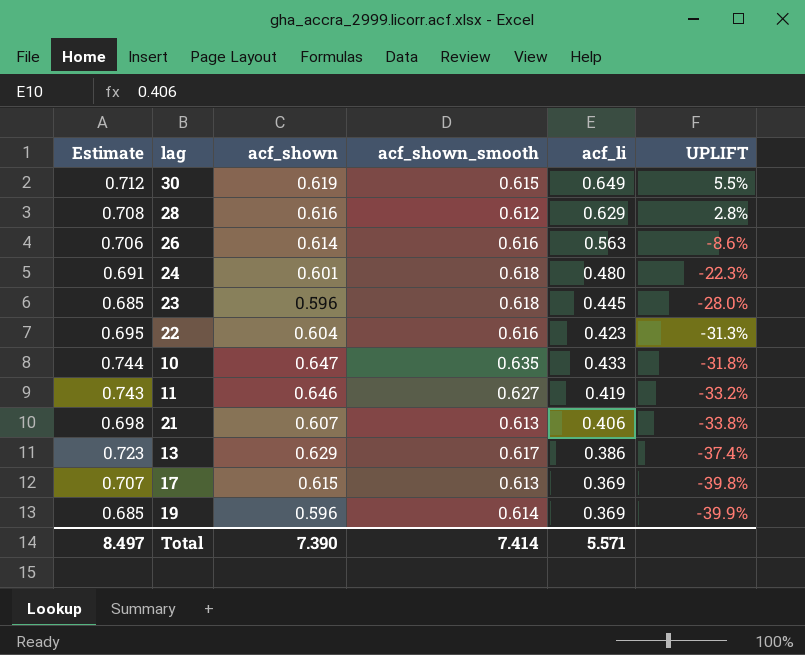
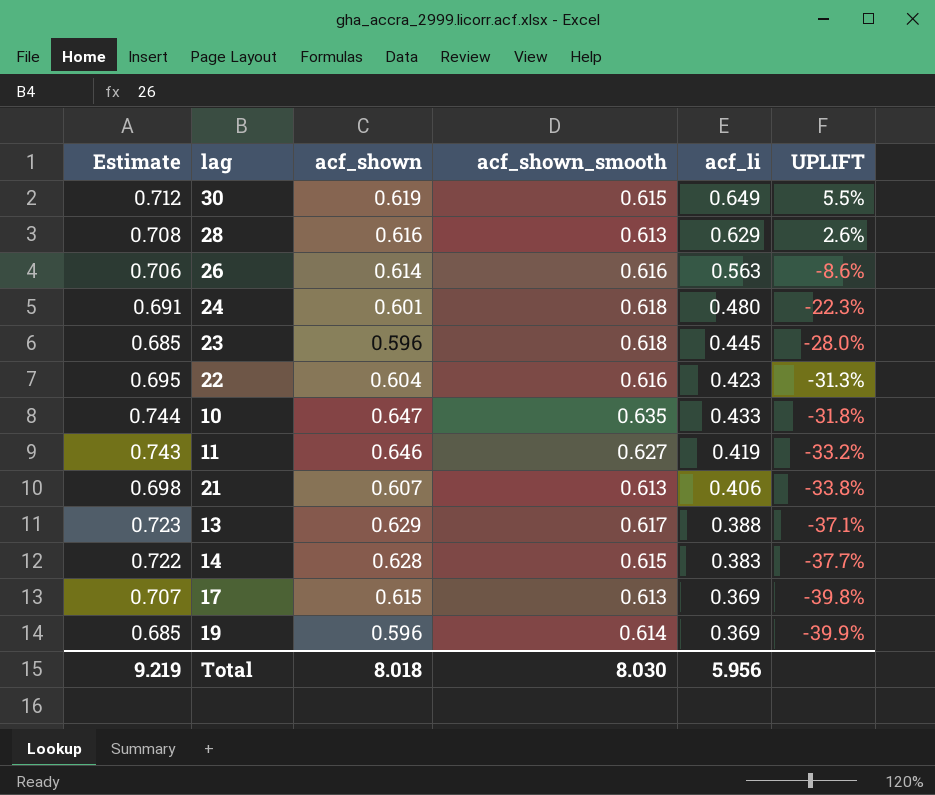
28 | acf_shown_smooth: 0.612 -> 0.613
28 | UPLIFT: 2.8% -> 2.6%
13 | acf_li: 0.386 -> 0.388
13 | UPLIFT: -37.4% -> -37.1%
row 14: none -> 0.722 | 0.628 | 0.615 | 0.383 | -37.7%
Total | Estimate: 8.497 -> 9.219
Total | acf_shown: 7.390 -> 8.018
Total | acf_shown_smooth: 7.414 -> 8.030
Total | acf_li: 5.571 -> 5.956

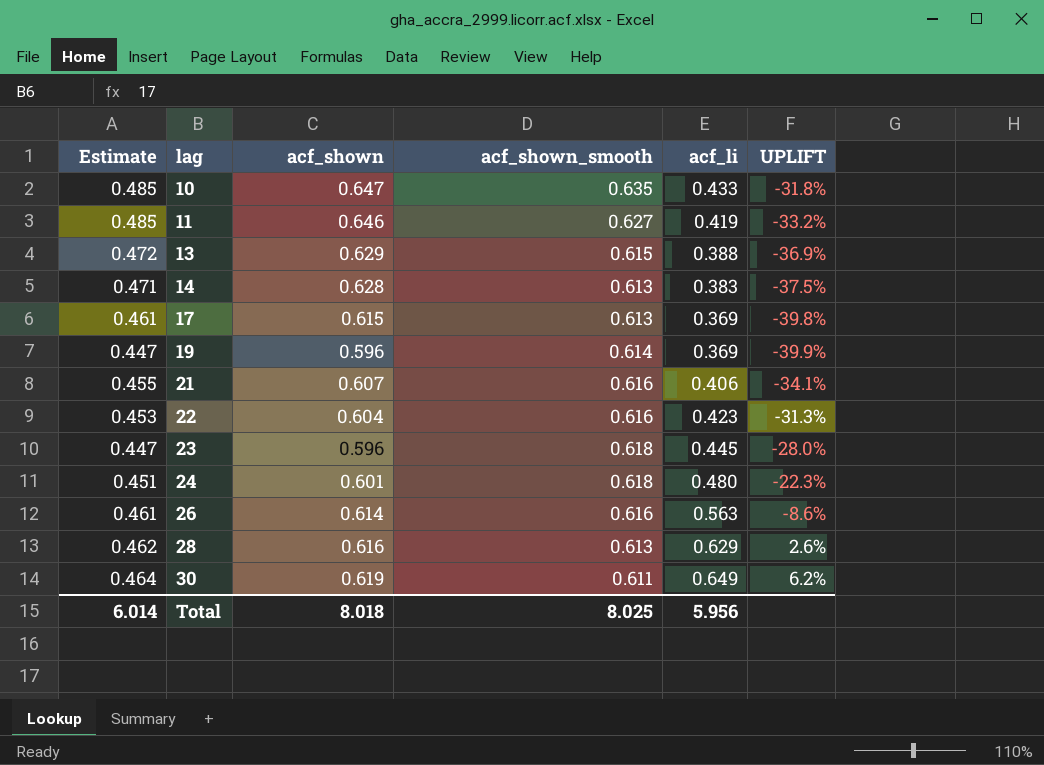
row order: UPLIFT descending -> lag ascending
column Estimate | formula: [acf_shown] * 1.15 -> [acf_shown] * 0.75
13 | acf_shown_smooth: 0.617 -> 0.615
13 | UPLIFT: -37.1% -> -36.9%
14 | acf_shown_smooth: 0.615 -> 0.613
14 | UPLIFT: -37.7% -> -37.5%
21 | acf_shown_smooth: 0.613 -> 0.616
21 | UPLIFT: -33.8% -> -34.1%
30 | acf_shown_smooth: 0.615 -> 0.611
30 | UPLIFT: 5.5% -> 6.2%
Total | Estimate: 9.219 -> 6.014
Total | acf_shown_smooth: 8.030 -> 8.025

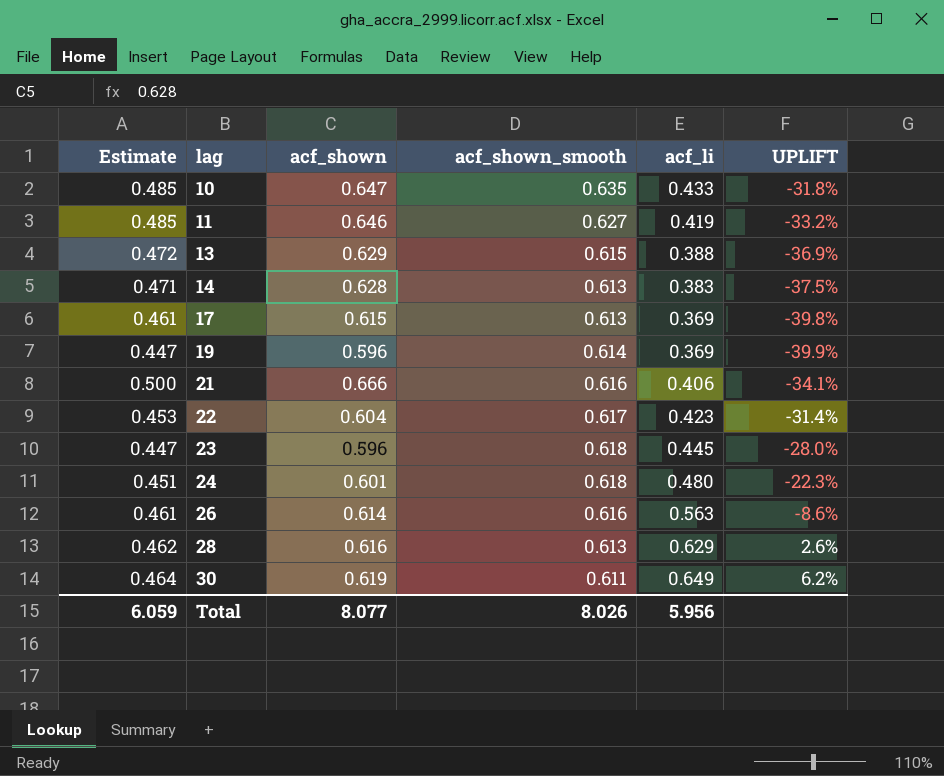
21 | Estimate: 0.455 -> 0.500
21 | acf_shown: 0.607 -> 0.666
22 | acf_shown_smooth: 0.616 -> 0.617
22 | UPLIFT: -31.3% -> -31.4%
Total | Estimate: 6.014 -> 6.059
Total | acf_shown: 8.018 -> 8.077
Total | acf_shown_smooth: 8.025 -> 8.026

